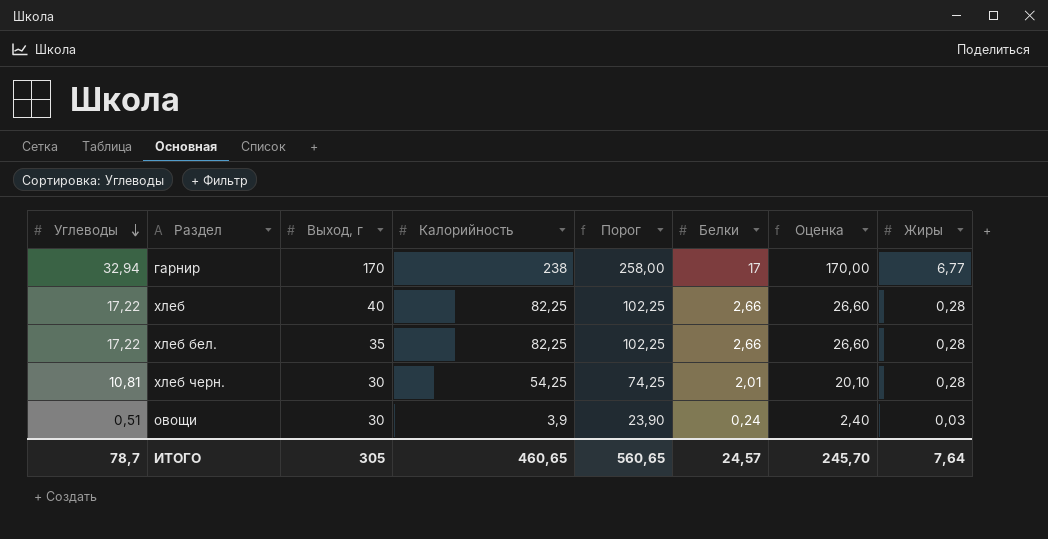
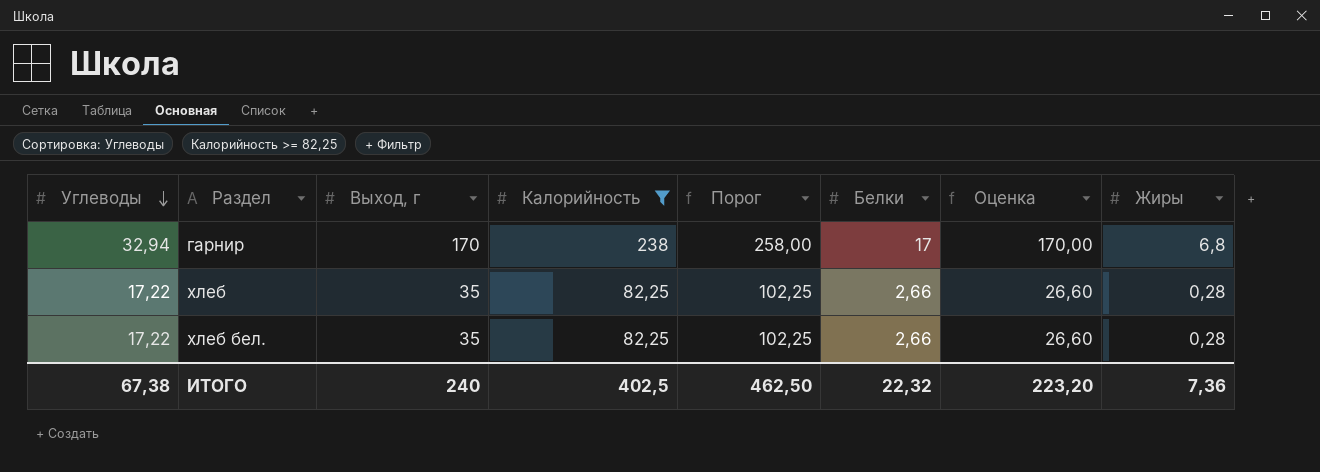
filter: none -> Калорийность >= 82,25
гарнир | Жиры: 6,77 -> 6,8
хлеб | Выход, г: 40 -> 35
ИТОГО | Углеводы: 78,7 -> 67,38
ИТОГО | Выход, г: 305 -> 240
ИТОГО | Калорийность: 460,65 -> 402,5
ИТОГО | Порог: 560,65 -> 462,50
ИТОГО | Белки: 24,57 -> 22,32
ИТОГО | Оценка: 245,70 -> 223,20
ИТОГО | Жиры: 7,64 -> 7,36

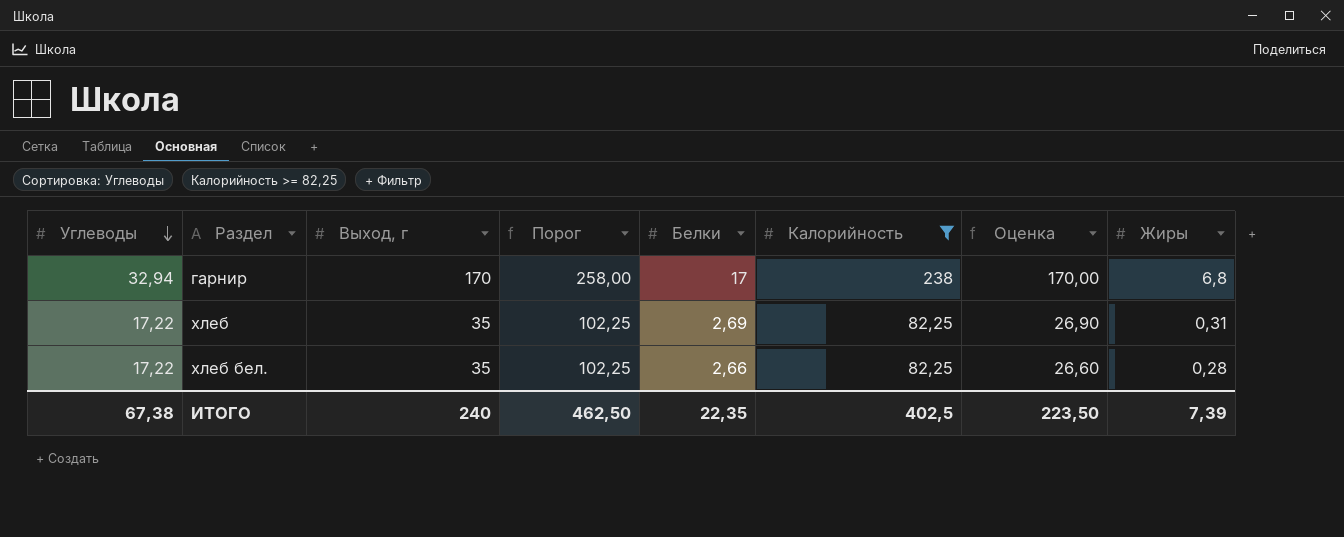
column Калорийность | position: 4 -> 6
хлеб | Белки: 2,66 -> 2,69
хлеб | Оценка: 26,60 -> 26,90
хлеб | Жиры: 0,28 -> 0,31
ИТОГО | Белки: 22,32 -> 22,35
ИТОГО | Оценка: 223,20 -> 223,50
ИТОГО | Жиры: 7,36 -> 7,39

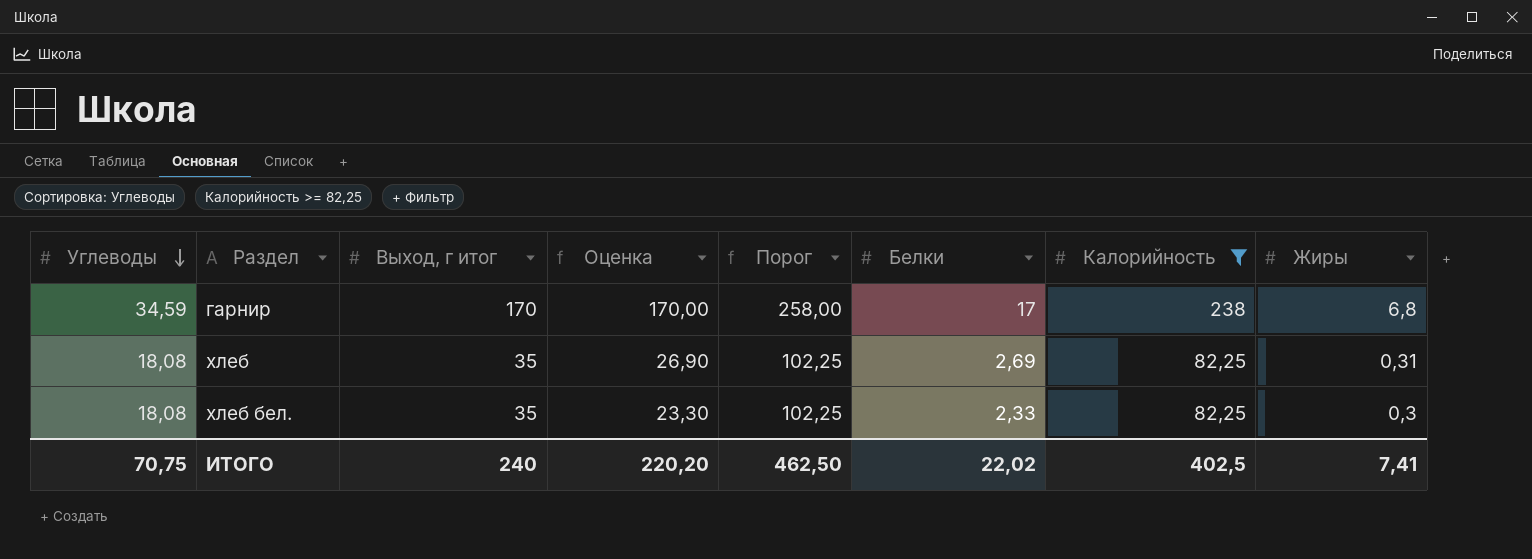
column name: Выход, г -> Выход, г итог
column Оценка | position: 7 -> 4
гарнир | Углеводы: 32,94 -> 34,59
хлеб | Углеводы: 17,22 -> 18,08
хлеб бел. | Углеводы: 17,22 -> 18,08
хлеб бел. | Оценка: 26,60 -> 23,30
хлеб бел. | Белки: 2,66 -> 2,33
хлеб бел. | Жиры: 0,28 -> 0,3
ИТОГО | Углеводы: 67,38 -> 70,75
ИТОГО | Оценка: 223,50 -> 220,20
ИТОГО | Белки: 22,35 -> 22,02
ИТОГО | Жиры: 7,39 -> 7,41

